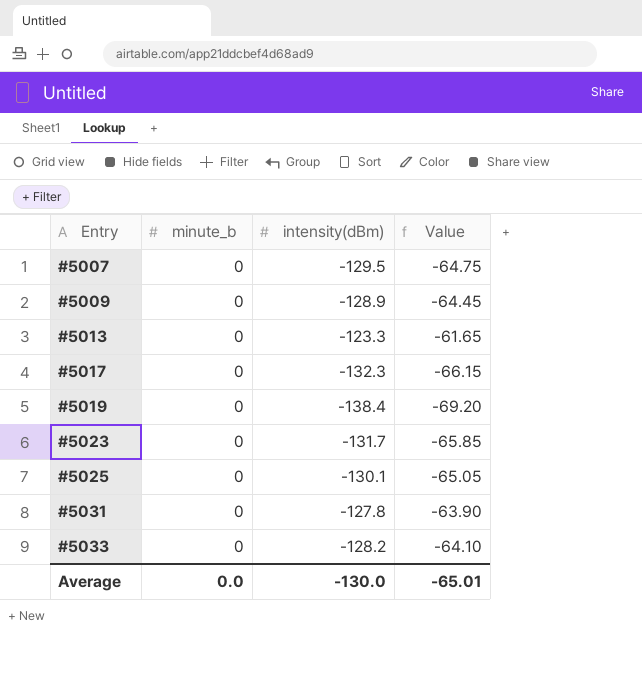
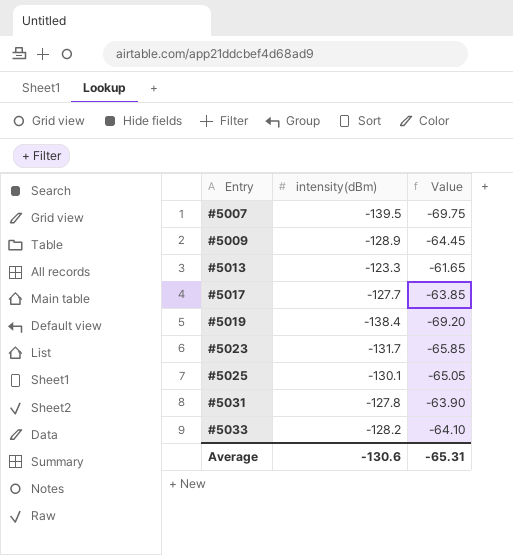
column minute_b | position: 2 -> none
#5007 | intensity(dBm): -129.5 -> -139.5
#5007 | Value: -64.75 -> -69.75
#5017 | intensity(dBm): -132.3 -> -127.7
#5017 | Value: -66.15 -> -63.85
Average | intensity(dBm): -130.0 -> -130.6
Average | Value: -65.01 -> -65.31

